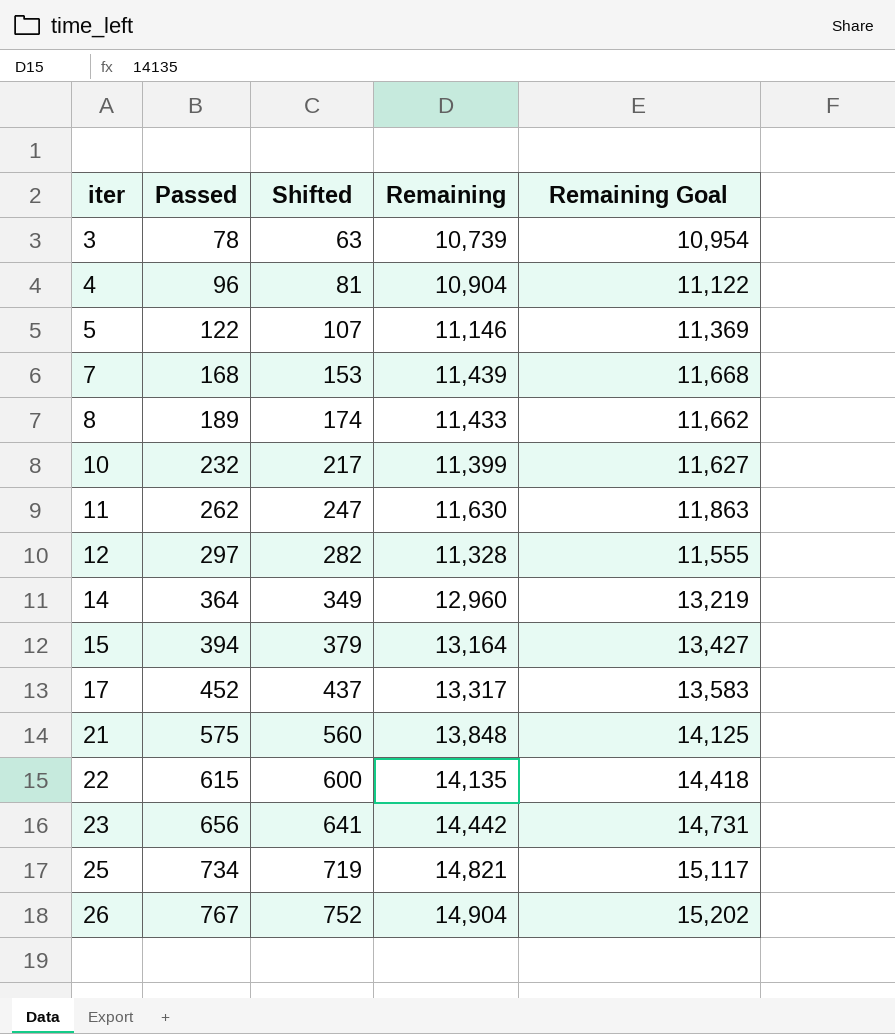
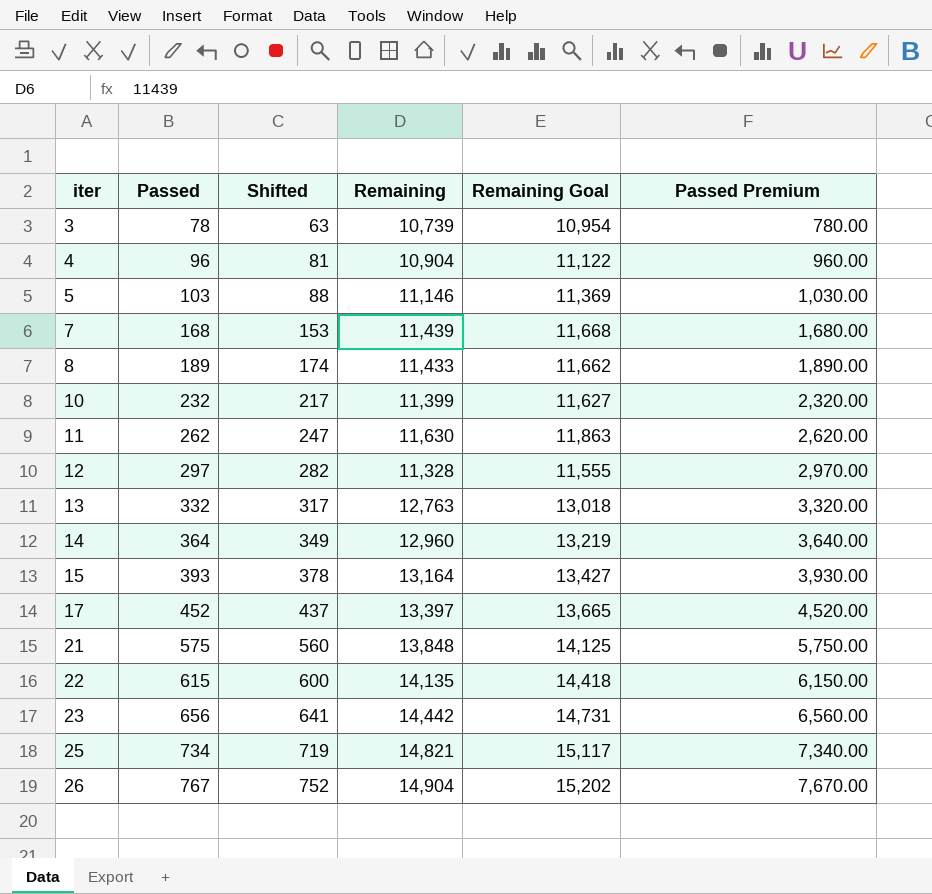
column Passed Premium | formula: none -> [Passed] * 10
5 | Passed: 122 -> 103
5 | Shifted: 107 -> 88
row 13: none -> 332 | 317 | 12,763 | 13,018 | 3,320.00
15 | Passed: 394 -> 393
15 | Shifted: 379 -> 378
17 | Remaining: 13,317 -> 13,397
17 | Remaining Goal: 13,583 -> 13,665

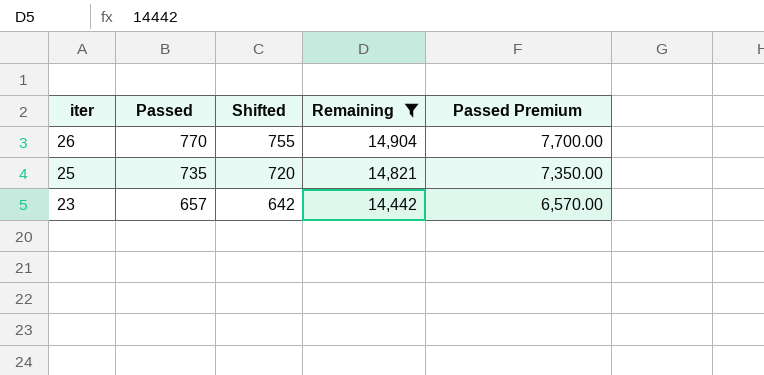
filter: none -> Remaining >= 14,442
row order: iter ascending -> iter descending
column Remaining Goal | formula: [Remaining] * 1.02 -> none
26 | Passed: 767 -> 770
26 | Shifted: 752 -> 755
26 | Passed Premium: 7,670.00 -> 7,700.00
25 | Passed: 734 -> 735
25 | Shifted: 719 -> 720
25 | Passed Premium: 7,340.00 -> 7,350.00
23 | Passed: 656 -> 657
23 | Shifted: 641 -> 642
23 | Passed Premium: 6,560.00 -> 6,570.00

